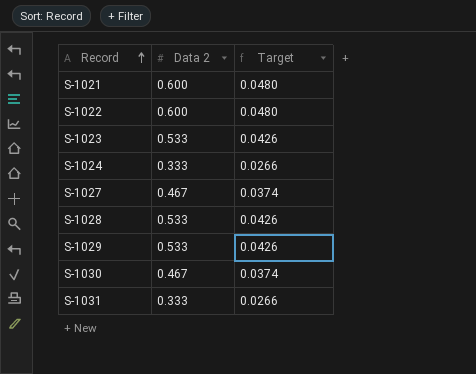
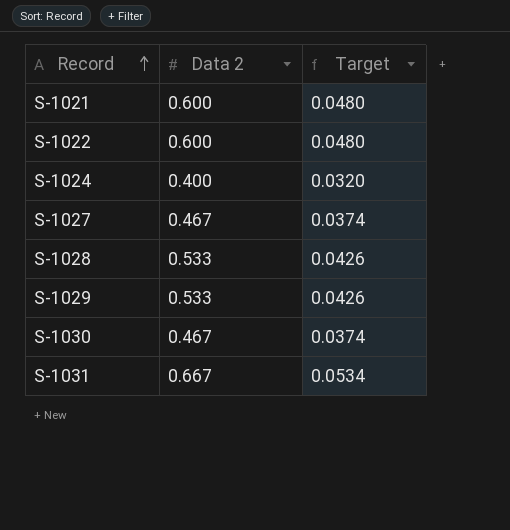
row S-1023: 0.533 | 0.0426 -> none
S-1024 | Data 2: 0.333 -> 0.400
S-1024 | Target: 0.0266 -> 0.0320
S-1031 | Data 2: 0.333 -> 0.667
S-1031 | Target: 0.0266 -> 0.0534

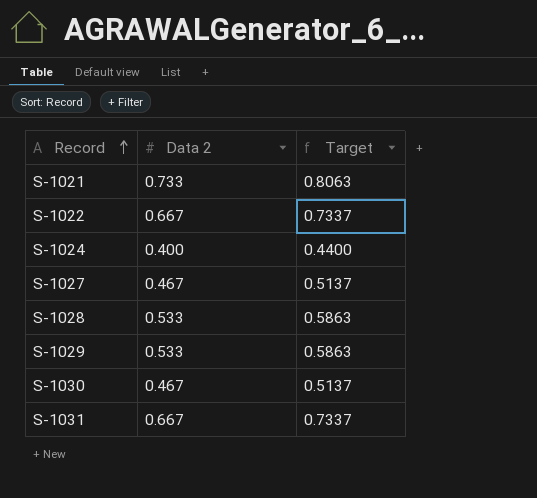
column Target | formula: [Data 2] * 0.08 -> [Data 2] * 1.1
S-1021 | Data 2: 0.600 -> 0.733
S-1022 | Data 2: 0.600 -> 0.667

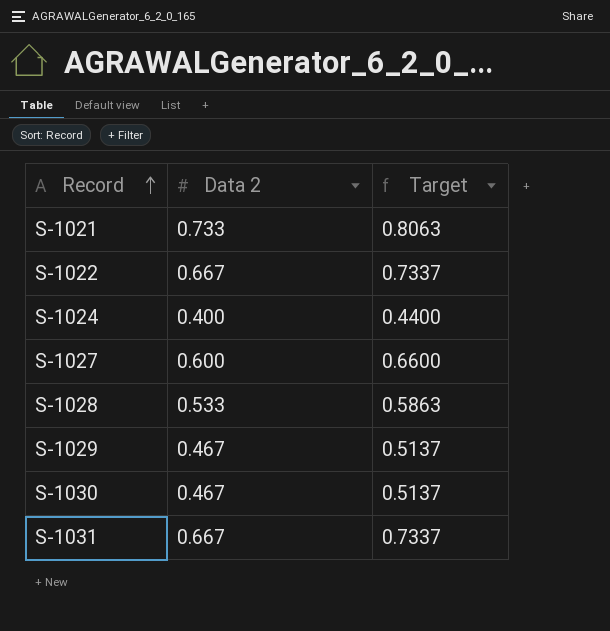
S-1027 | Data 2: 0.467 -> 0.600
S-1027 | Target: 0.5137 -> 0.6600
S-1029 | Data 2: 0.533 -> 0.467
S-1029 | Target: 0.5863 -> 0.5137

